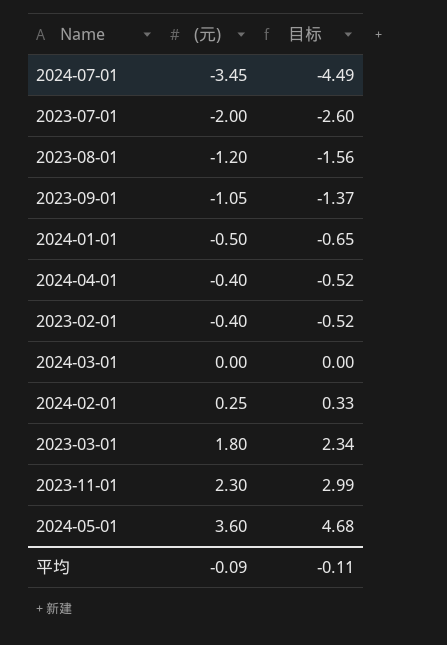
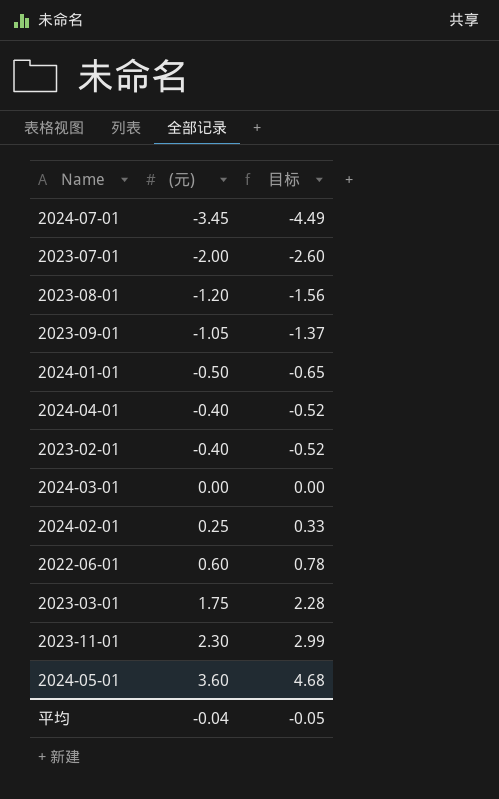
row 2022-06-01: none -> 0.60 | 0.78
2023-03-01 | (元): 1.80 -> 1.75
2023-03-01 | 目标: 2.34 -> 2.28
平均 | (元): -0.09 -> -0.04
平均 | 目标: -0.11 -> -0.05

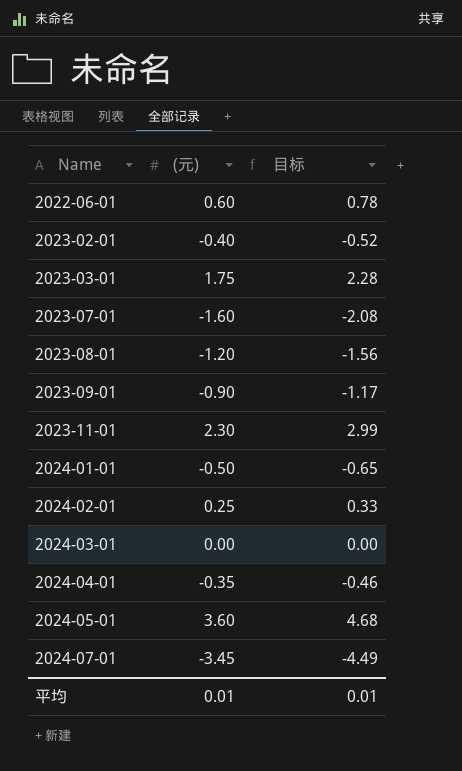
row order: (元) ascending -> Name ascending
2023-07-01 | (元): -2.00 -> -1.60
2023-07-01 | 目标: -2.60 -> -2.08
2023-09-01 | (元): -1.05 -> -0.90
2023-09-01 | 目标: -1.37 -> -1.17
2024-04-01 | (元): -0.40 -> -0.35
2024-04-01 | 目标: -0.52 -> -0.46
平均 | (元): -0.04 -> 0.01
平均 | 目标: -0.05 -> 0.01

